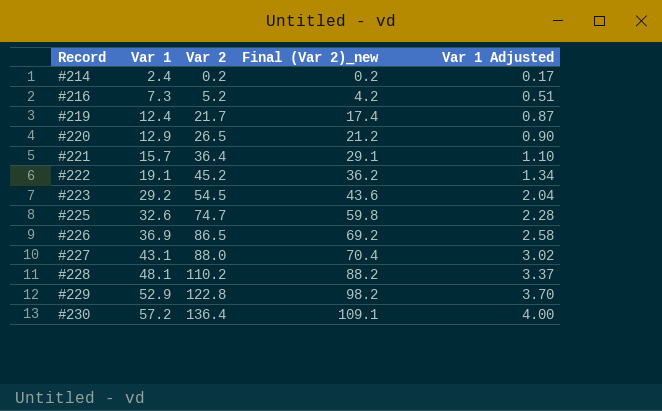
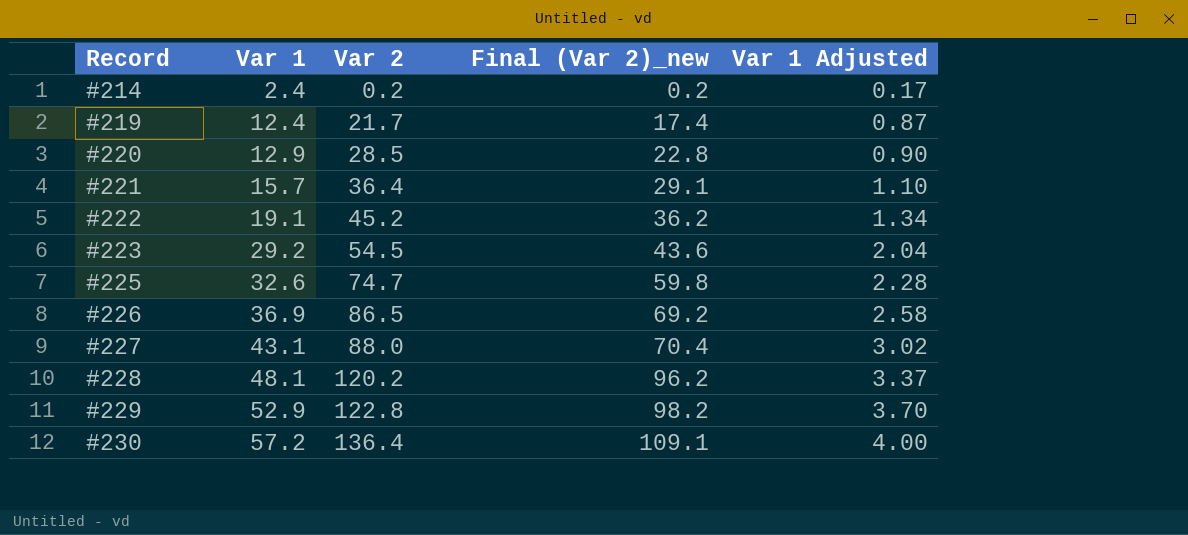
row #216: 7.3 | 5.2 | 4.2 | 0.51 -> none
#220 | Var 2: 26.5 -> 28.5
#220 | Final (Var 2)_new: 21.2 -> 22.8
#228 | Var 2: 110.2 -> 120.2
#228 | Final (Var 2)_new: 88.2 -> 96.2

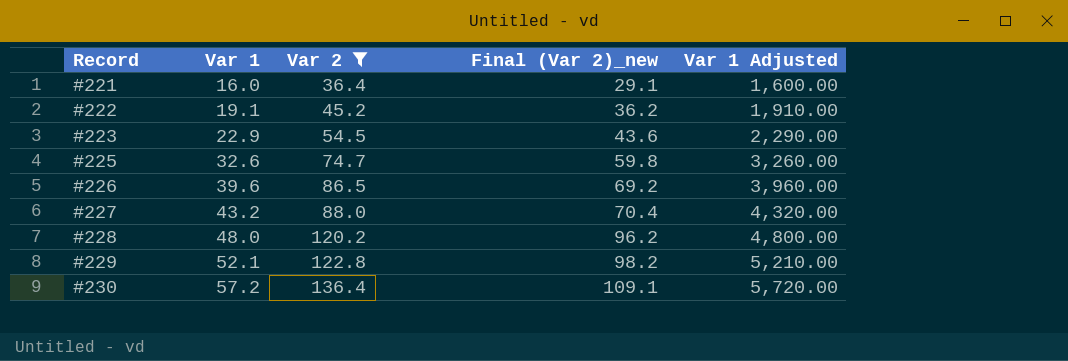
filter: none -> Var 2 >= 36.4
column Var 1 Adjusted | formula: [Var 1] * 0.07 -> [Var 1] * 100
#221 | Var 1: 15.7 -> 16.0
#223 | Var 1: 29.2 -> 22.9
#226 | Var 1: 36.9 -> 39.6
#227 | Var 1: 43.1 -> 43.2
#228 | Var 1: 48.1 -> 48.0
#229 | Var 1: 52.9 -> 52.1

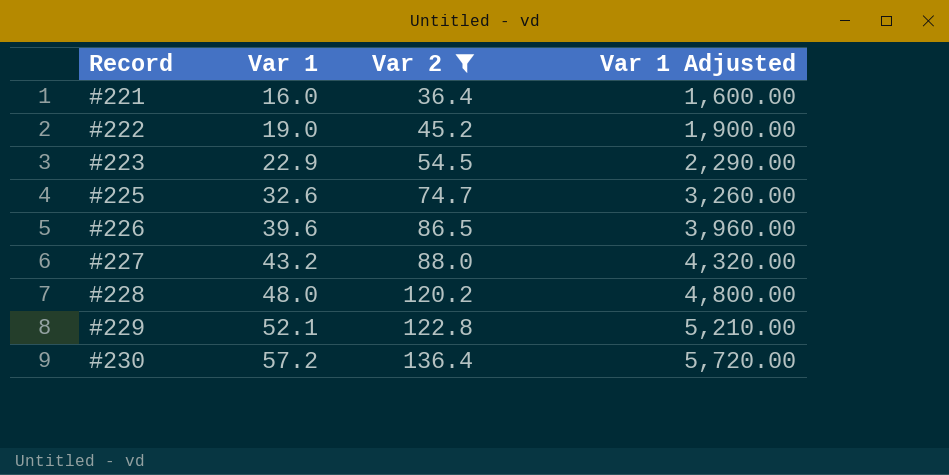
column Final (Var 2)_new | formula: [Var 2] * 0.8 -> none
#222 | Var 1: 19.1 -> 19.0
#222 | Var 1 Adjusted: 1,910.00 -> 1,900.00

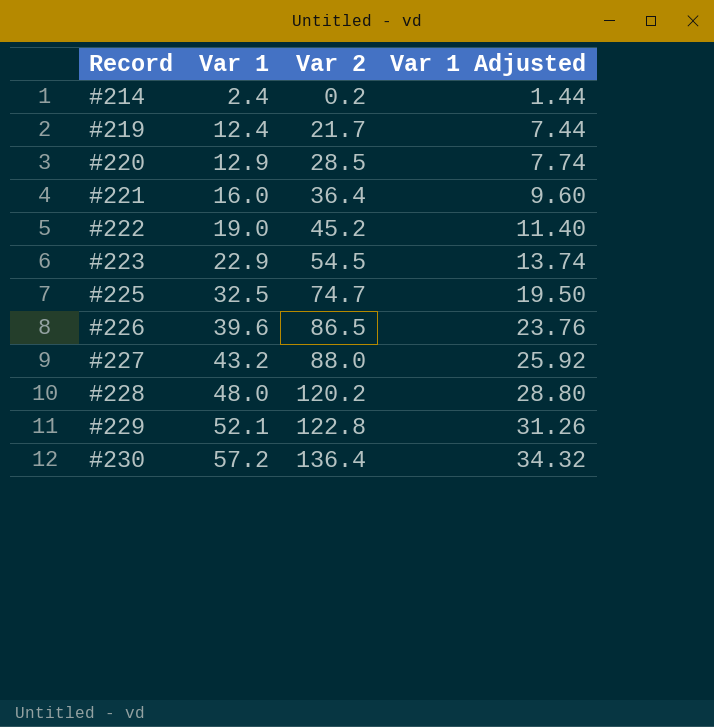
filter: Var 2 >= 36.4 -> none
column Var 1 Adjusted | formula: [Var 1] * 100 -> [Var 1] * 0.6
#225 | Var 1: 32.6 -> 32.5

